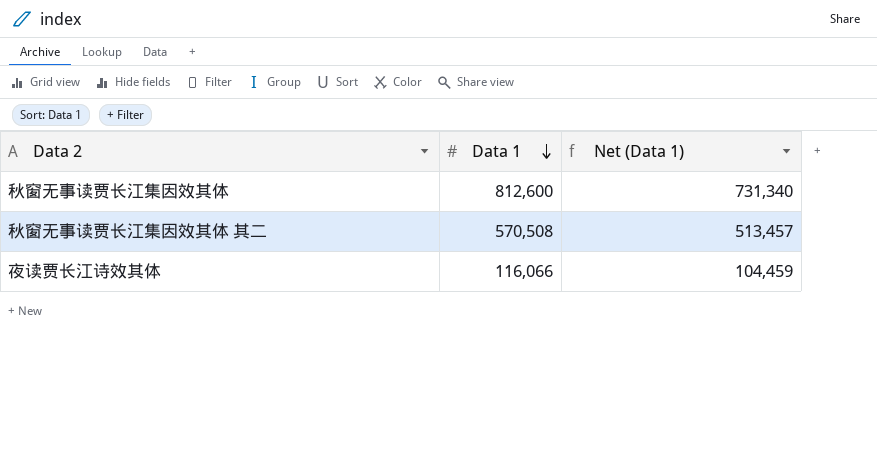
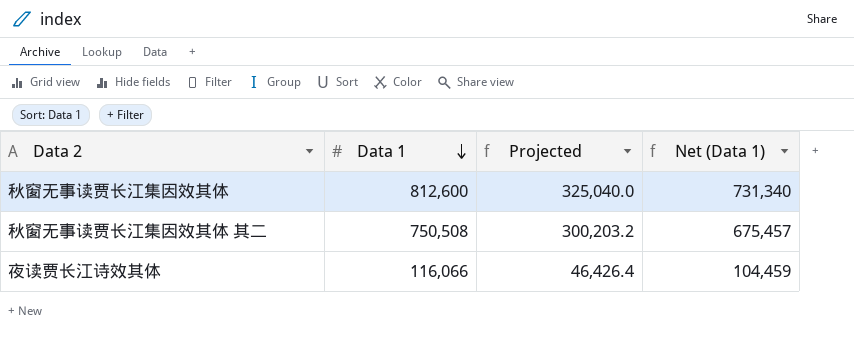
column Projected | formula: none -> [Data 1] * 0.4
秋窗无事读贾长江集因效其体 其二 | Data 1: 570,508 -> 750,508
秋窗无事读贾长江集因效其体 其二 | Net (Data 1): 513,457 -> 675,457

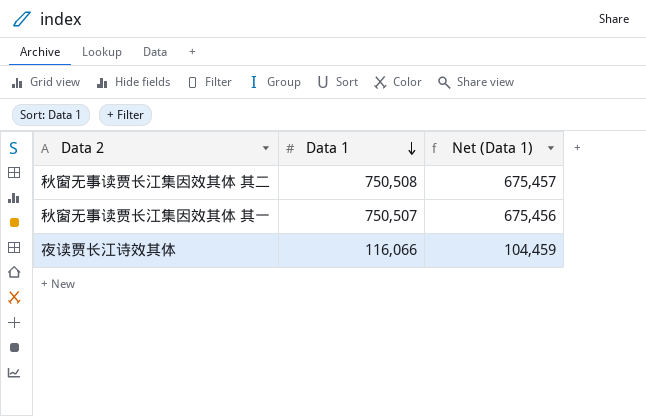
column Projected | formula: [Data 1] * 0.4 -> none
row 秋窗无事读贾长江集因效其体: 812,600 | 325,040.0 | 731,340 -> none
row 秋窗无事读贾长江集因效其体 其一: none -> 750,507 | 675,456

